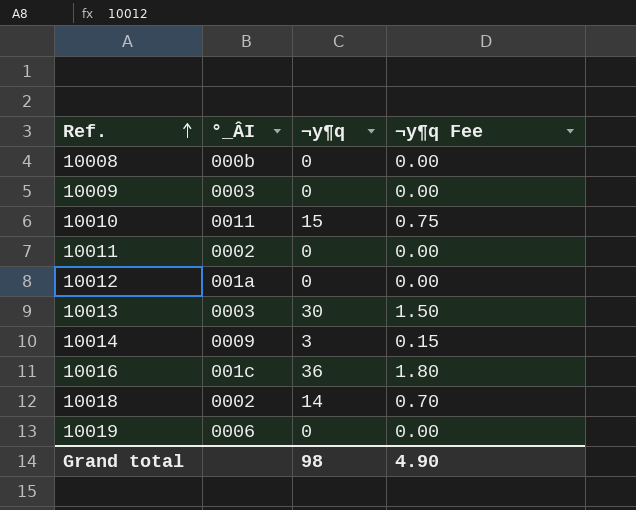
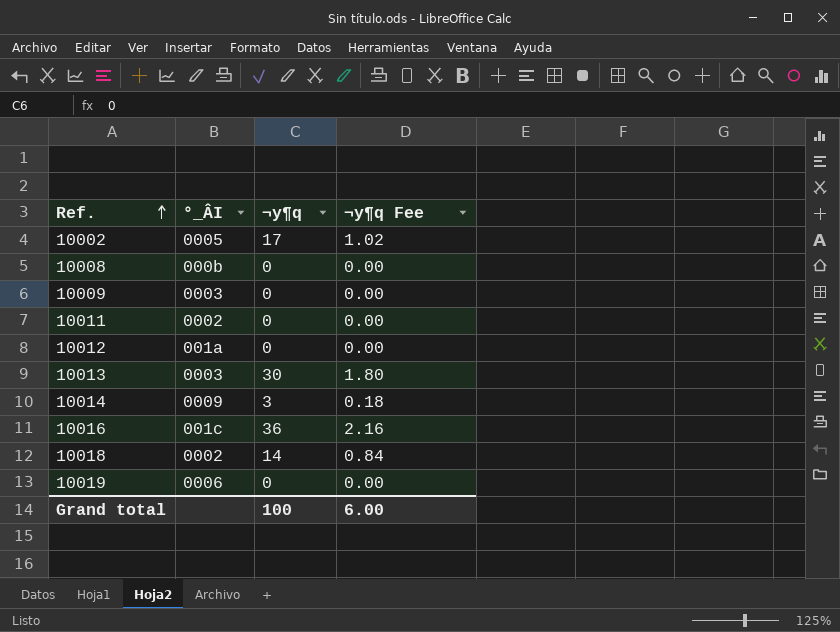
column ¬y¶q Fee | formula: [¬y¶q] * 0.05 -> [¬y¶q] * 0.06
row 10010: 0011 | 15 | 0.75 -> none
row 10002: none -> 0005 | 17 | 1.02
Grand total | ¬y¶q: 98 -> 100
Grand total | ¬y¶q Fee: 4.90 -> 6.00

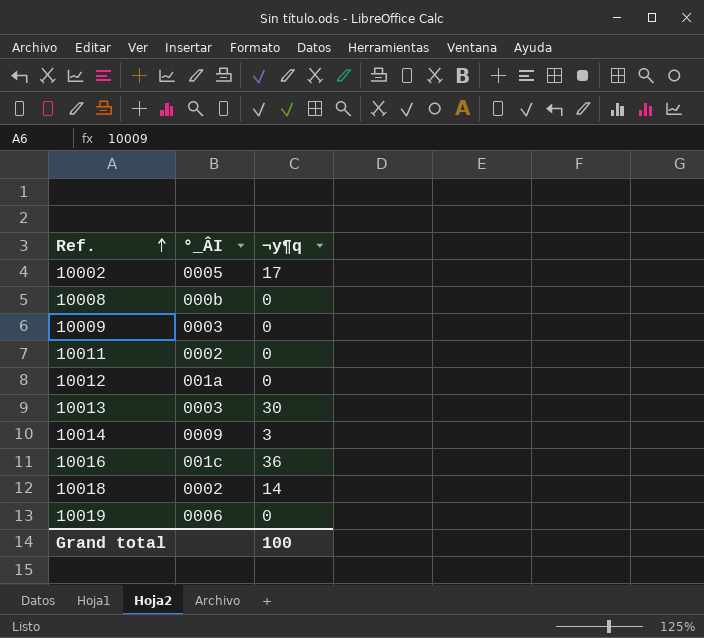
column ¬y¶q Fee | formula: [¬y¶q] * 0.06 -> none

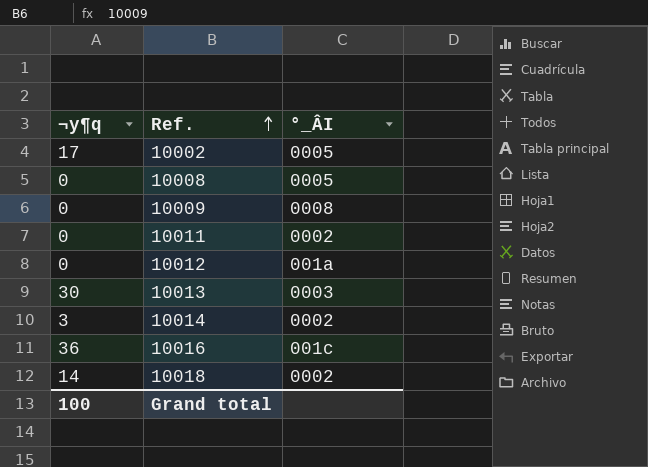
column ¬y¶q | position: 3 -> 1
row 10019: 0006 | 0 -> none
10008 | °_ÂI: 000b -> 0005
10009 | °_ÂI: 0003 -> 0008
10014 | °_ÂI: 0009 -> 0002

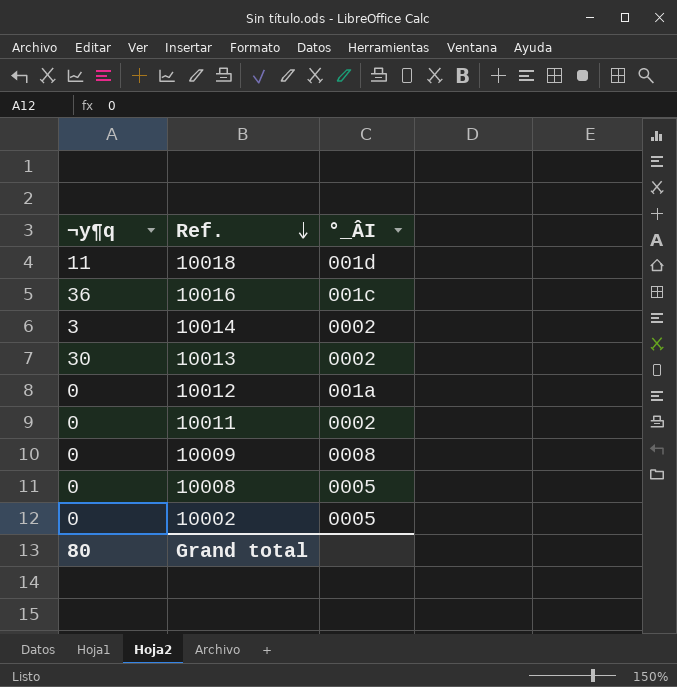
row order: Ref. ascending -> Ref. descending
10018 | ¬y¶q: 14 -> 11
10018 | °_ÂI: 0002 -> 001d
10013 | °_ÂI: 0003 -> 0002
10002 | ¬y¶q: 17 -> 0
Grand total | ¬y¶q: 100 -> 80

